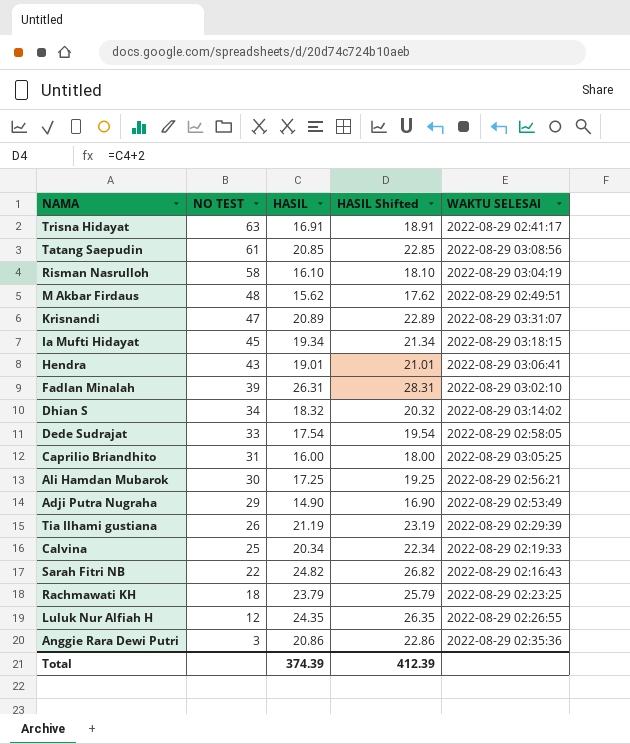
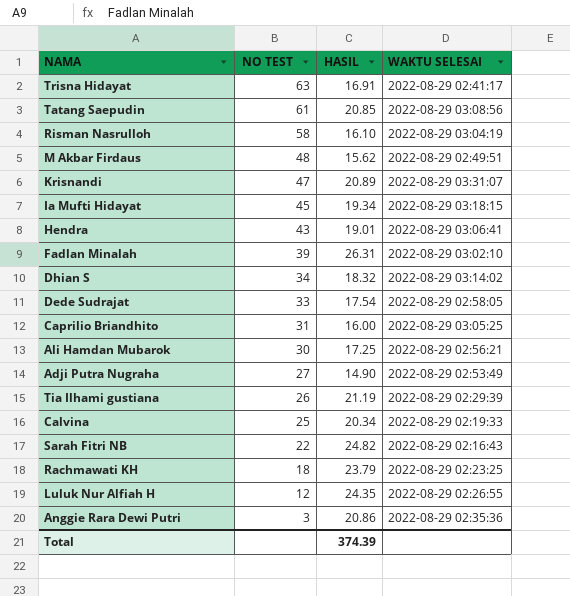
column HASIL Shifted | formula: [HASIL] + 2 -> none
Adji Putra Nugraha | NO TEST: 29 -> 27

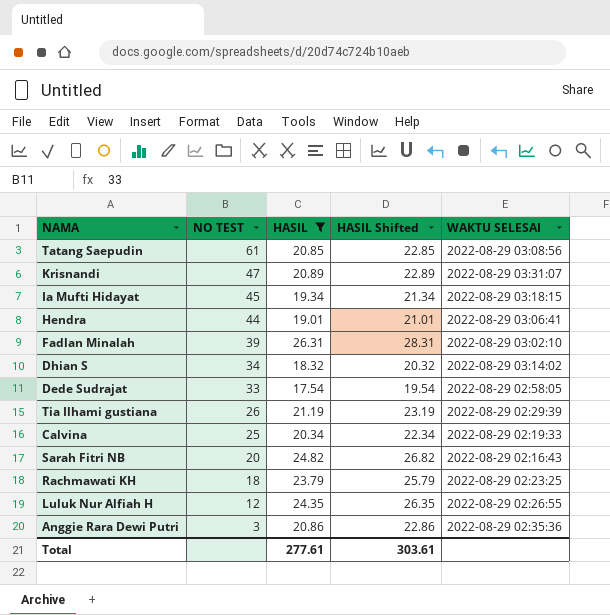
filter: none -> HASIL >= 17.54
column HASIL Shifted | formula: none -> [HASIL] + 2
Hendra | NO TEST: 43 -> 44
Sarah Fitri NB | NO TEST: 22 -> 20
Total | HASIL: 374.39 -> 277.61

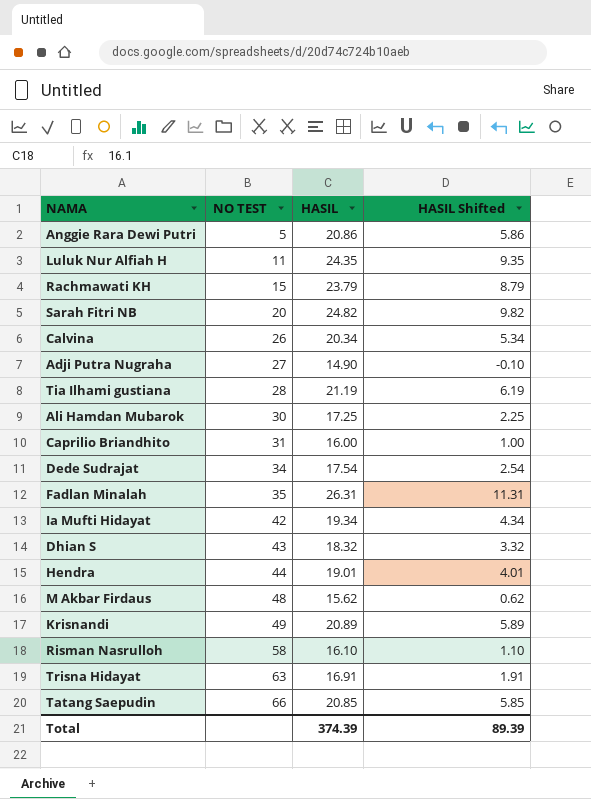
filter: HASIL >= 17.54 -> none
row order: NO TEST descending -> NO TEST ascending
column WAKTU SELESAI | position: 5 -> none
column HASIL Shifted | formula: [HASIL] + 2 -> [HASIL] - 15
Anggie Rara Dewi Putri | NO TEST: 3 -> 5
Luluk Nur Alfiah H | NO TEST: 12 -> 11
Rachmawati KH | NO TEST: 18 -> 15
Calvina | NO TEST: 25 -> 26
Tia Ilhami gustiana | NO TEST: 26 -> 28
Dede Sudrajat | NO TEST: 33 -> 34
Fadlan Minalah | NO TEST: 39 -> 35
Ia Mufti Hidayat | NO TEST: 45 -> 42
Dhian S | NO TEST: 34 -> 43
Krisnandi | NO TEST: 47 -> 49
Tatang Saepudin | NO TEST: 61 -> 66
Total | HASIL: 277.61 -> 374.39
Total | HASIL Shifted: 303.61 -> 89.39

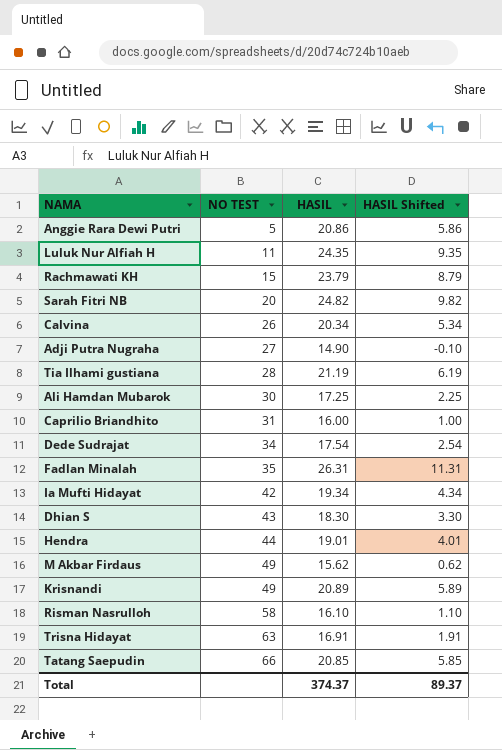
Dhian S | HASIL: 18.32 -> 18.30
Dhian S | HASIL Shifted: 3.32 -> 3.30
M Akbar Firdaus | NO TEST: 48 -> 49
Total | HASIL: 374.39 -> 374.37
Total | HASIL Shifted: 89.39 -> 89.37

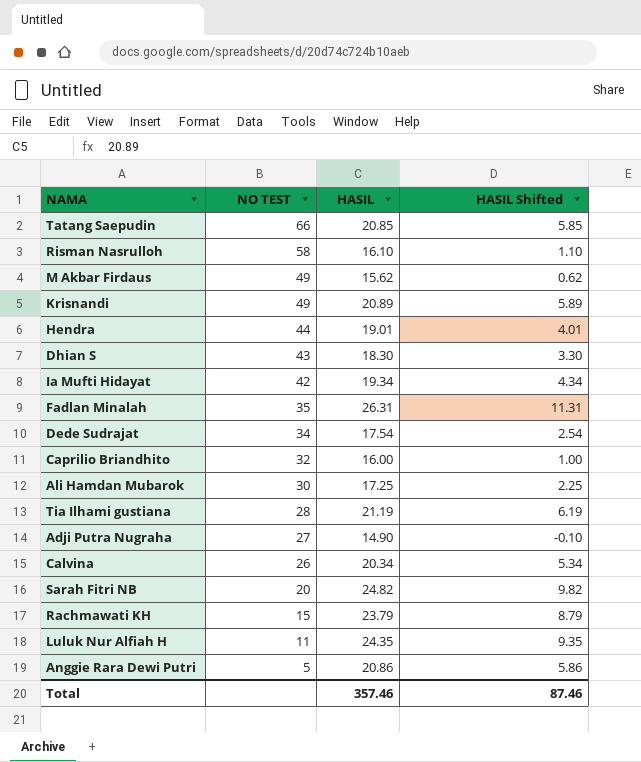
row order: NO TEST ascending -> NO TEST descending
row Trisna Hidayat: 63 | 16.91 | 1.91 -> none
Caprilio Briandhito | NO TEST: 31 -> 32
Total | HASIL: 374.37 -> 357.46
Total | HASIL Shifted: 89.37 -> 87.46

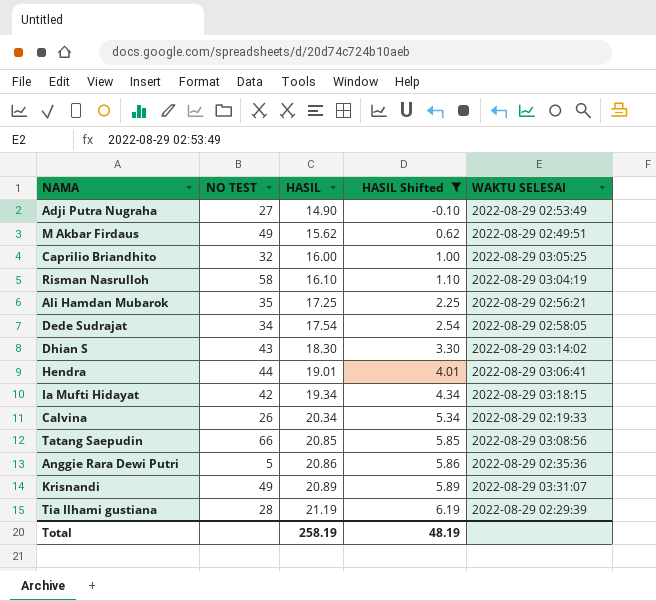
filter: none -> HASIL Shifted <= 6.19
row order: NO TEST descending -> HASIL ascending
column WAKTU SELESAI | position: none -> 5
Ali Hamdan Mubarok | NO TEST: 30 -> 35
Total | HASIL: 357.46 -> 258.19
Total | HASIL Shifted: 87.46 -> 48.19

